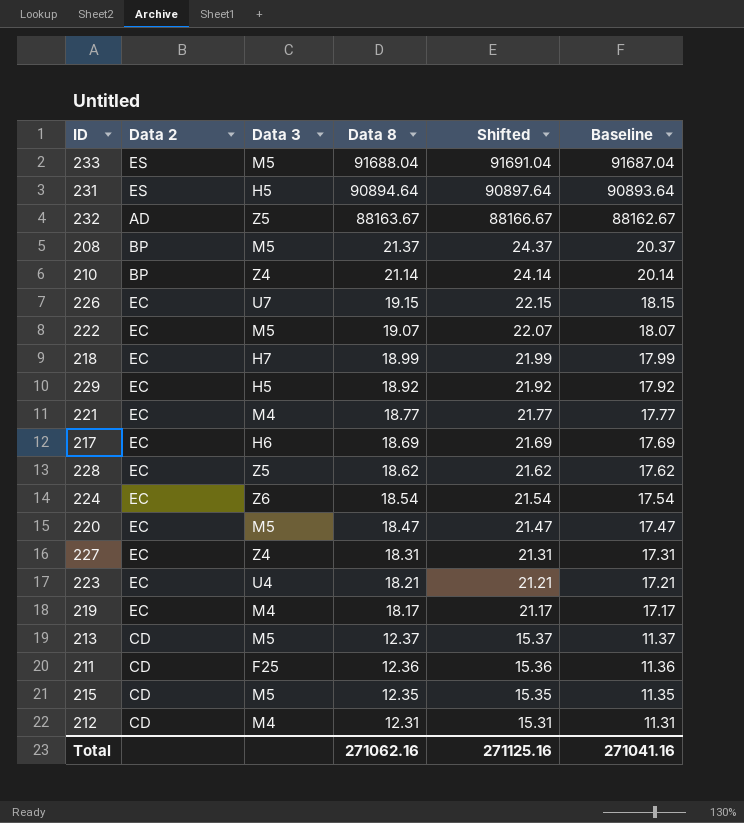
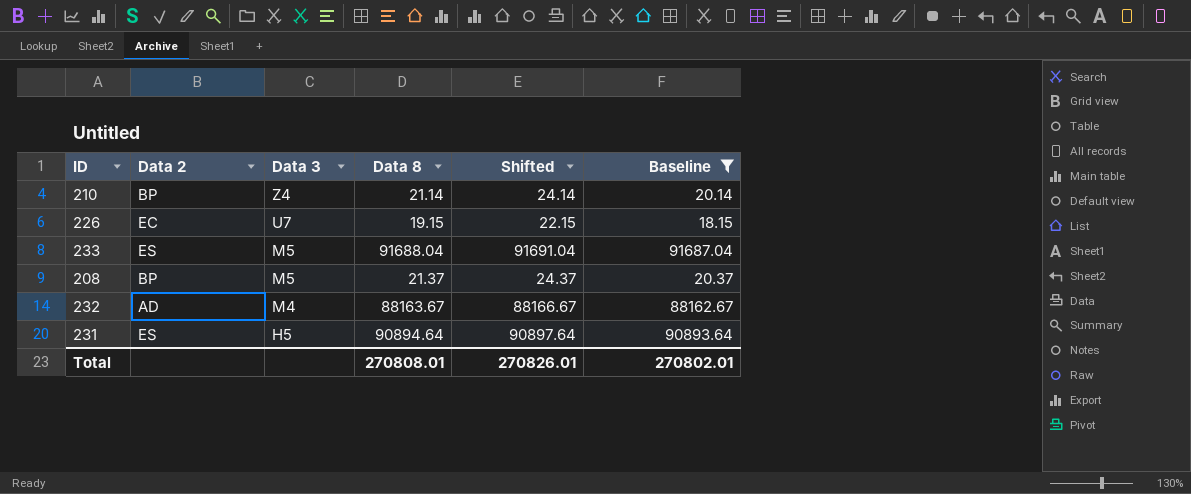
filter: none -> Baseline >= 18.15
row order: Data 8 descending -> Data 3 descending
232 | Data 3: Z5 -> M4
Total | Data 8: 271062.16 -> 270808.01
Total | Shifted: 271125.16 -> 270826.01
Total | Baseline: 271041.16 -> 270802.01

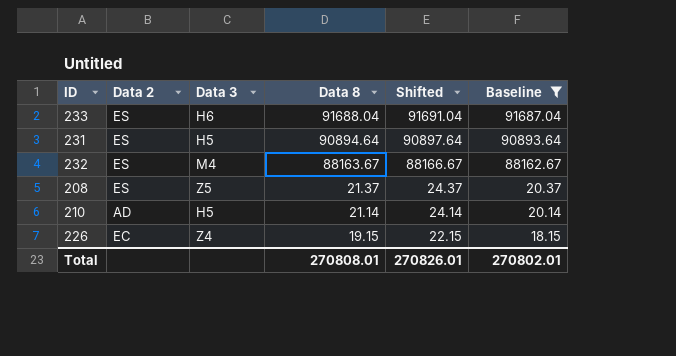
row order: Data 3 descending -> Data 8 descending
233 | Data 3: M5 -> H6
232 | Data 2: AD -> ES
208 | Data 2: BP -> ES
208 | Data 3: M5 -> Z5
210 | Data 2: BP -> AD
210 | Data 3: Z4 -> H5
226 | Data 3: U7 -> Z4

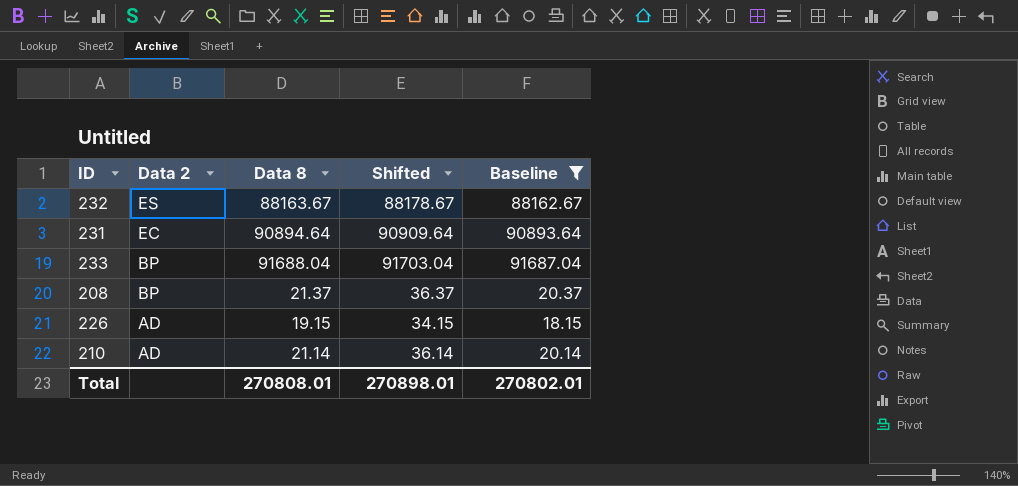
row order: Data 8 descending -> Data 2 descending
column Data 3 | position: 3 -> none
column Shifted | formula: [Data 8] + 3 -> [Data 8] + 15
231 | Data 2: ES -> EC
233 | Data 2: ES -> BP
208 | Data 2: ES -> BP
226 | Data 2: EC -> AD
Total | Shifted: 270826.01 -> 270898.01

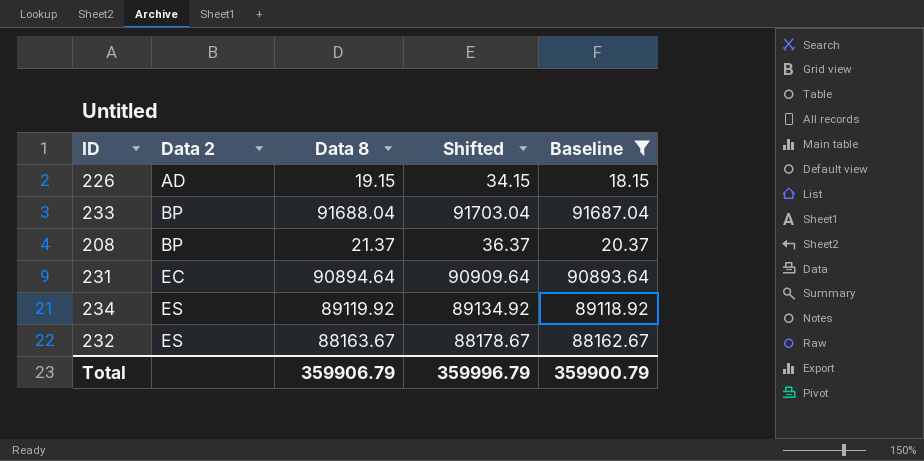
row order: Data 2 descending -> Data 2 ascending
row 210: AD | 21.14 | 36.14 | 20.14 -> none
row 234: none -> ES | 89119.92 | 89134.92 | 89118.92
Total | Data 8: 270808.01 -> 359906.79
Total | Shifted: 270898.01 -> 359996.79
Total | Baseline: 270802.01 -> 359900.79

